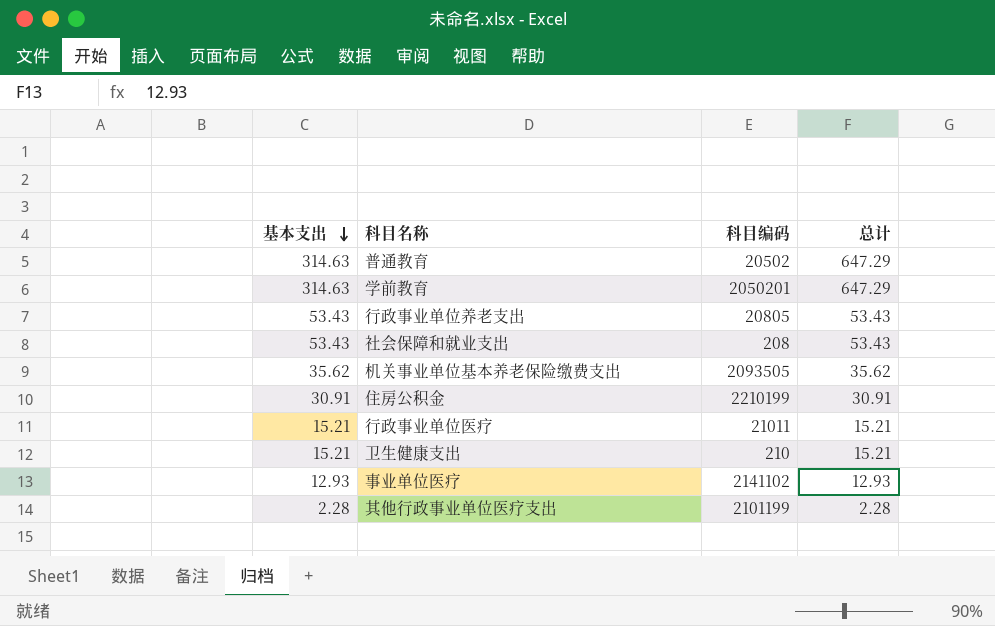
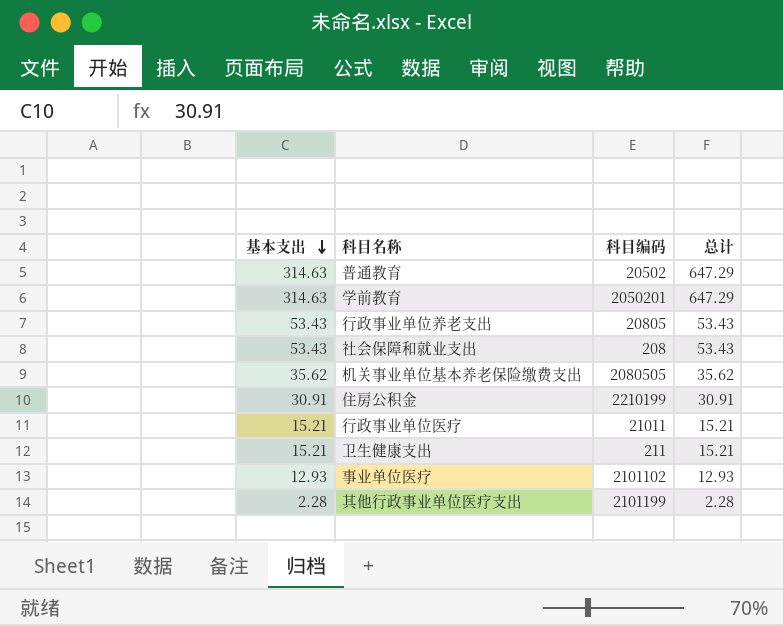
机关事业单位基本养老保险缴费支出 | 科目编码: 2093505 -> 2080505
卫生健康支出 | 科目编码: 210 -> 211
事业单位医疗 | 科目编码: 2141102 -> 2101102

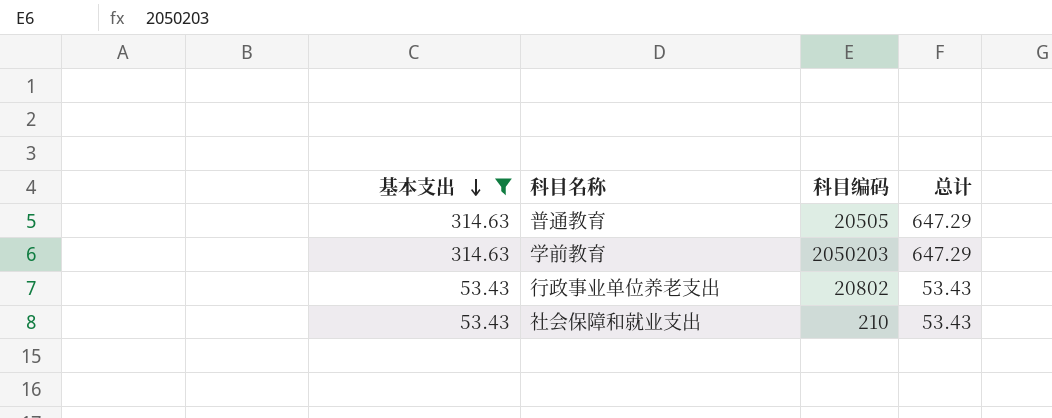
filter: none -> 基本支出 >= 53.43
普通教育 | 科目编码: 20502 -> 20505
学前教育 | 科目编码: 2050201 -> 2050203
行政事业单位养老支出 | 科目编码: 20805 -> 20802
社会保障和就业支出 | 科目编码: 208 -> 210

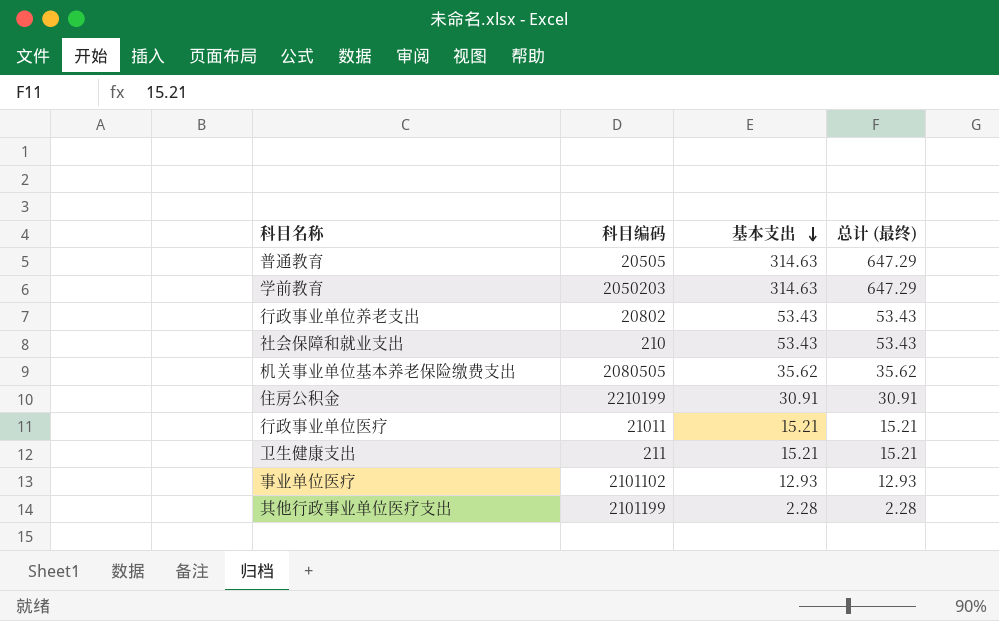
filter: 基本支出 >= 53.43 -> none
column 基本支出 | position: 1 -> 3
column name: 总计 -> 总计 (最终)

